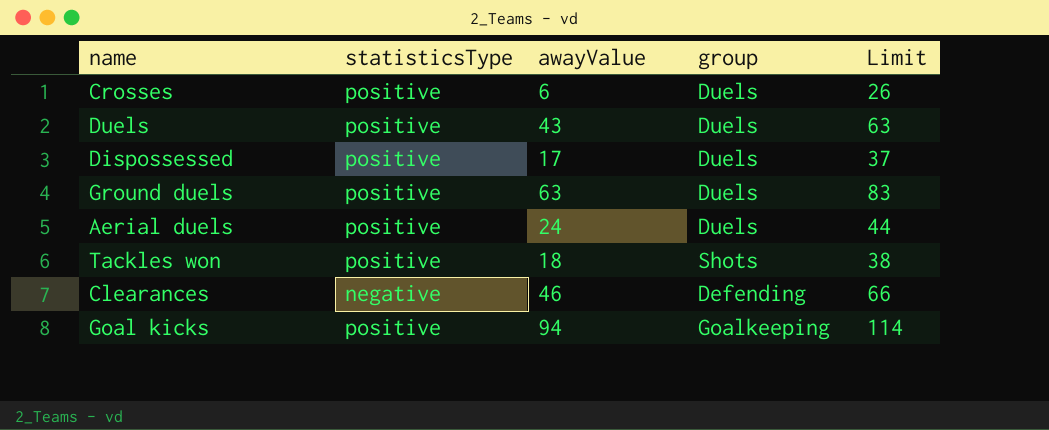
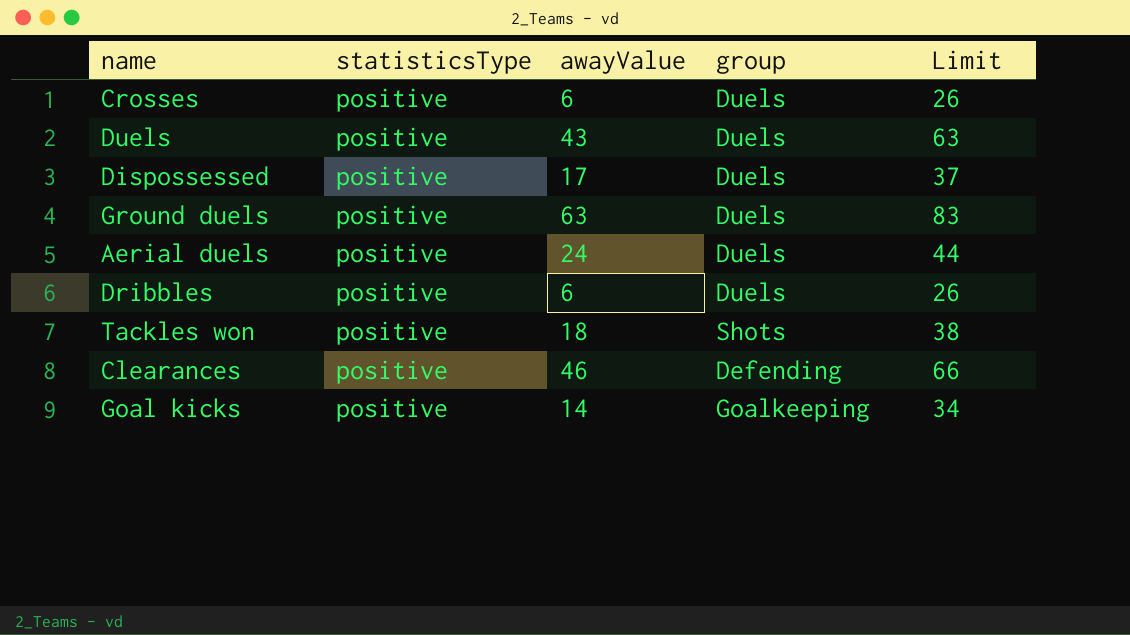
row Dribbles: none -> positive | 6 | Duels | 26
Clearances | statisticsType: negative -> positive
Goal kicks | awayValue: 94 -> 14
Goal kicks | Limit: 114 -> 34

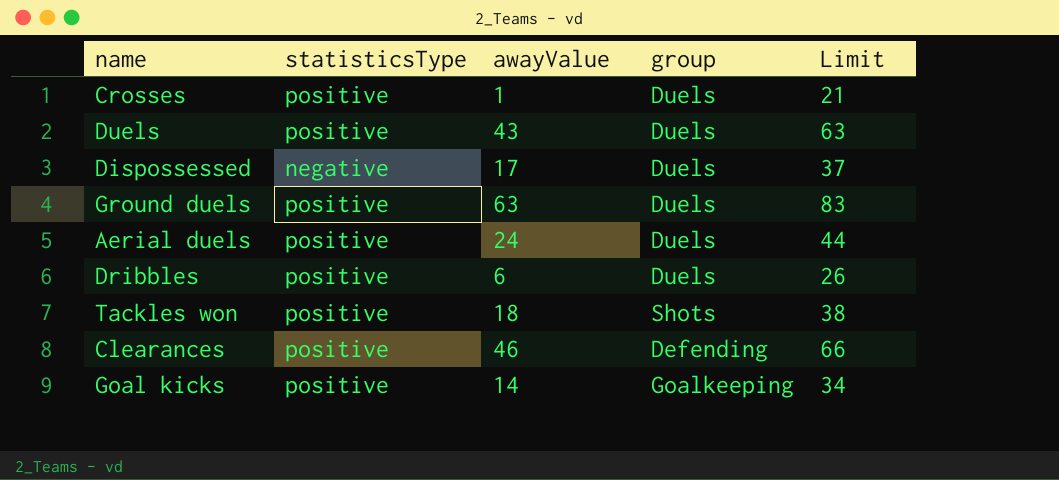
Crosses | awayValue: 6 -> 1
Crosses | Limit: 26 -> 21
Dispossessed | statisticsType: positive -> negative

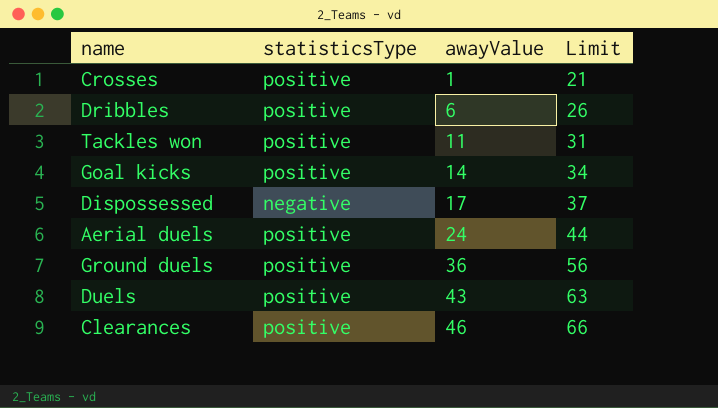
row order: none -> awayValue ascending
column group | position: 4 -> none
Tackles won | awayValue: 18 -> 11
Tackles won | Limit: 38 -> 31
Ground duels | awayValue: 63 -> 36
Ground duels | Limit: 83 -> 56

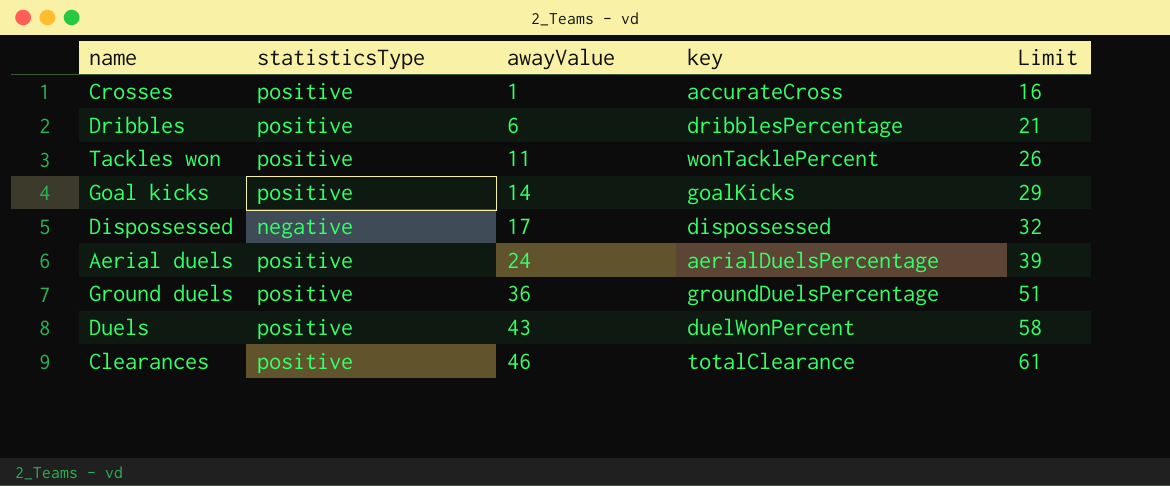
column key | position: none -> 4
column Limit | formula: [awayValue] + 20 -> [awayValue] + 15

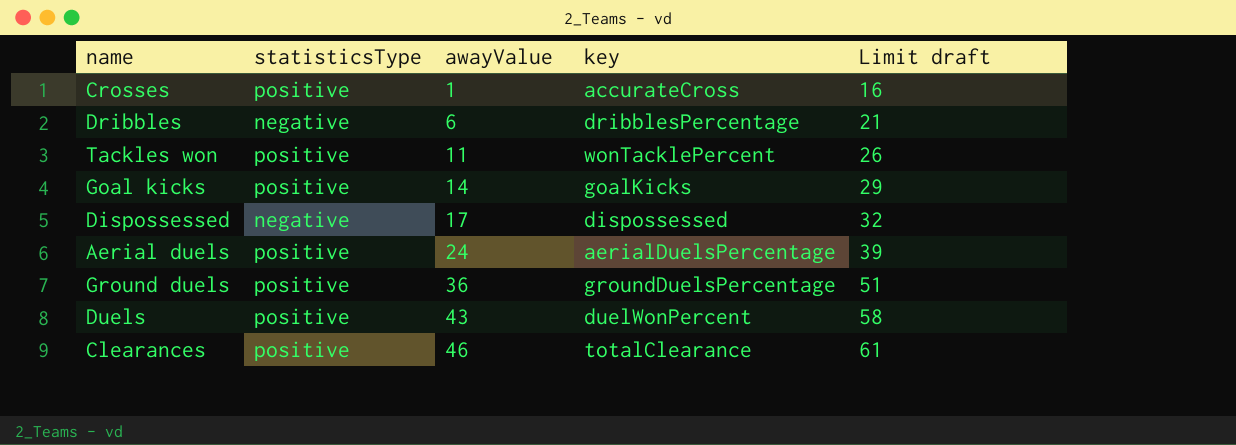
column name: Limit -> Limit draft
Dribbles | statisticsType: positive -> negative

